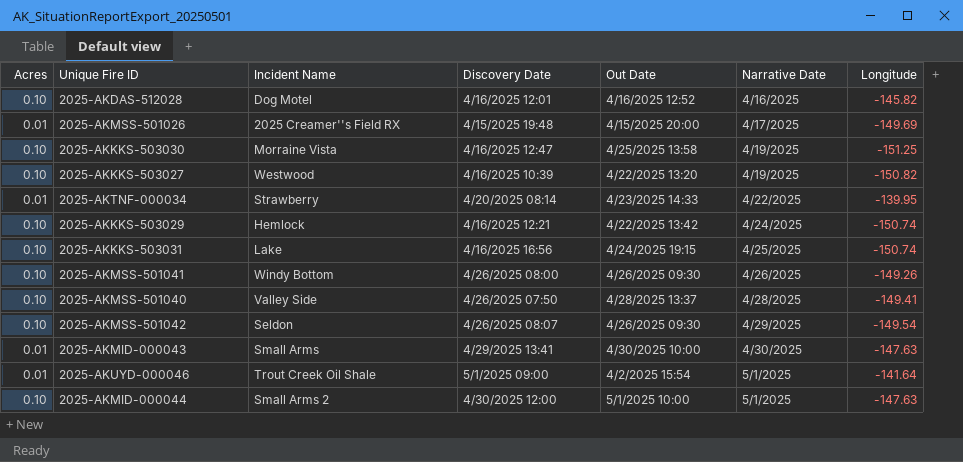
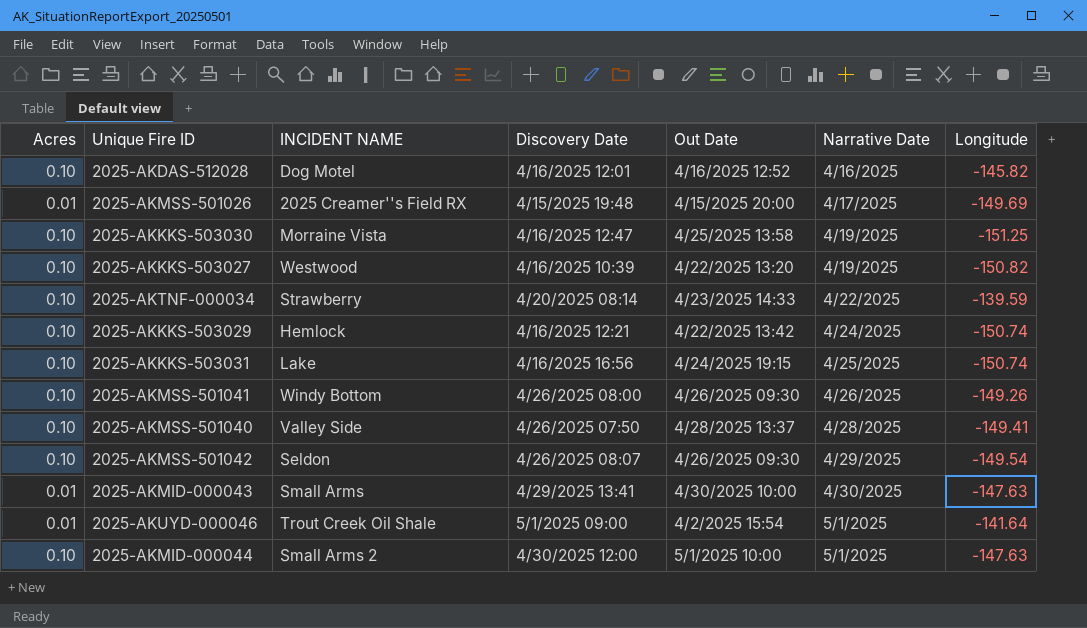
column name: Incident Name -> INCIDENT NAME
2025-AKTNF-000034 | Acres: 0.01 -> 0.10
2025-AKTNF-000034 | Longitude: -139.95 -> -139.59

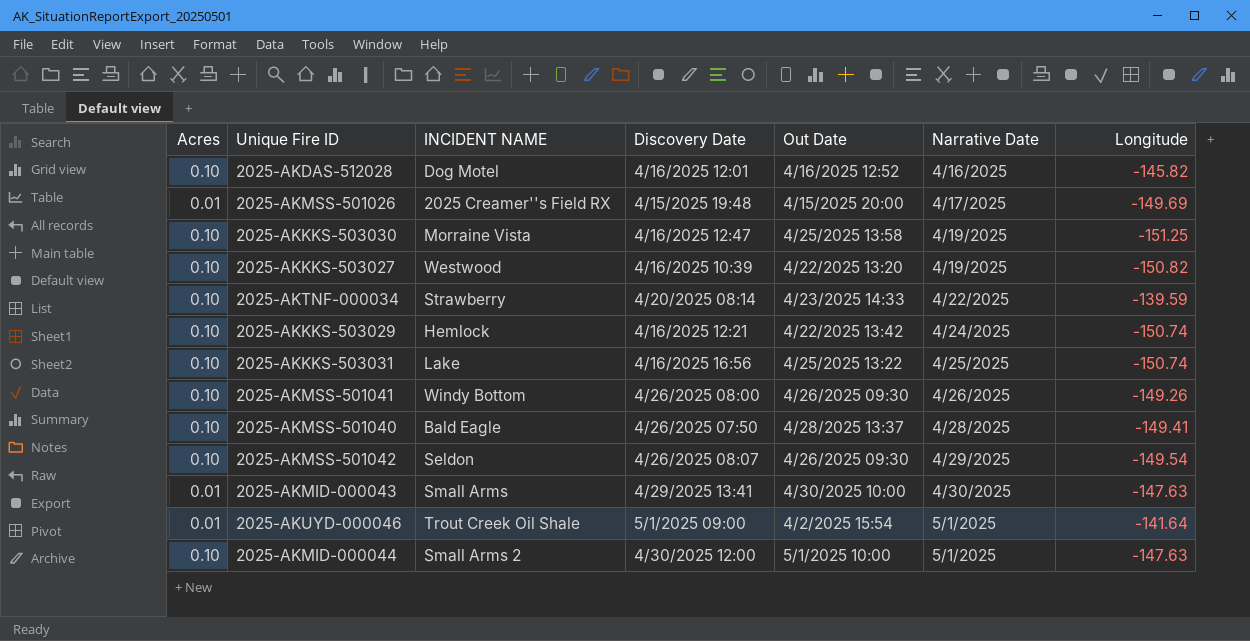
2025-AKKKS-503031 | Out Date: 4/24/2025 19:15 -> 4/25/2025 13:22
2025-AKMSS-501040 | INCIDENT NAME: Valley Side -> Bald Eagle

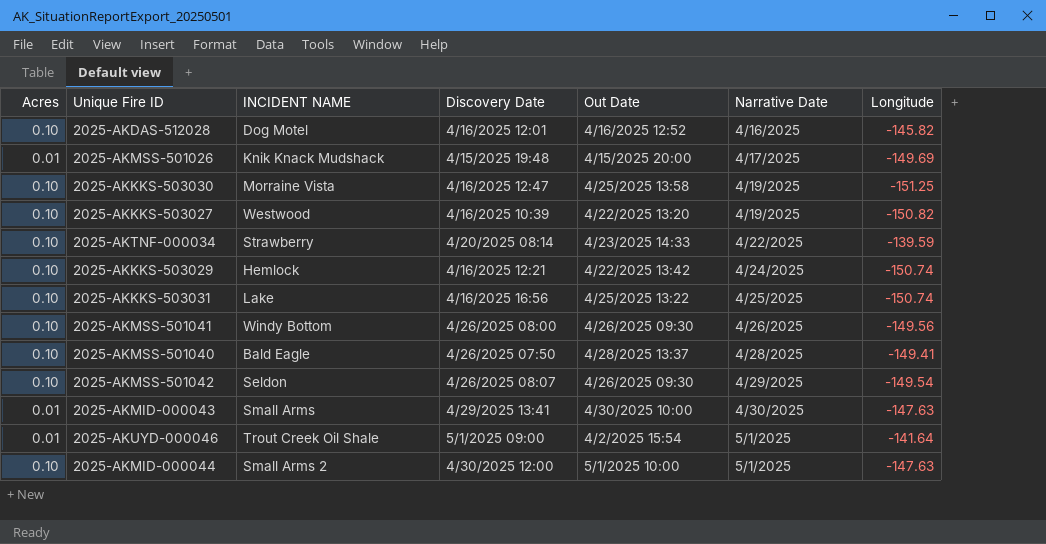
2025-AKMSS-501026 | INCIDENT NAME: 2025 Creamer''s Field RX -> Knik Knack Mudshack
2025-AKMSS-501041 | Longitude: -149.26 -> -149.56

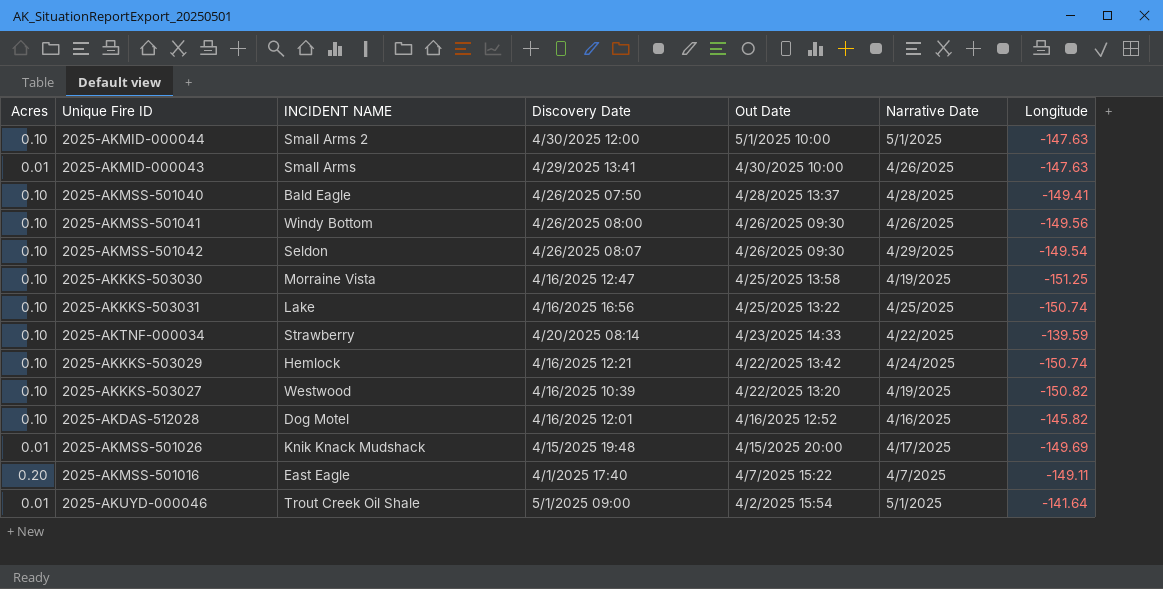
row order: Narrative Date ascending -> Out Date descending
2025-AKMID-000043 | Narrative Date: 4/30/2025 -> 4/26/2025
row 2025-AKMSS-501016: none -> 0.20 | East Eagle | 4/1/2025 17:40 | 4/7/2025 15:22 | 4/7/2025 | -149.11

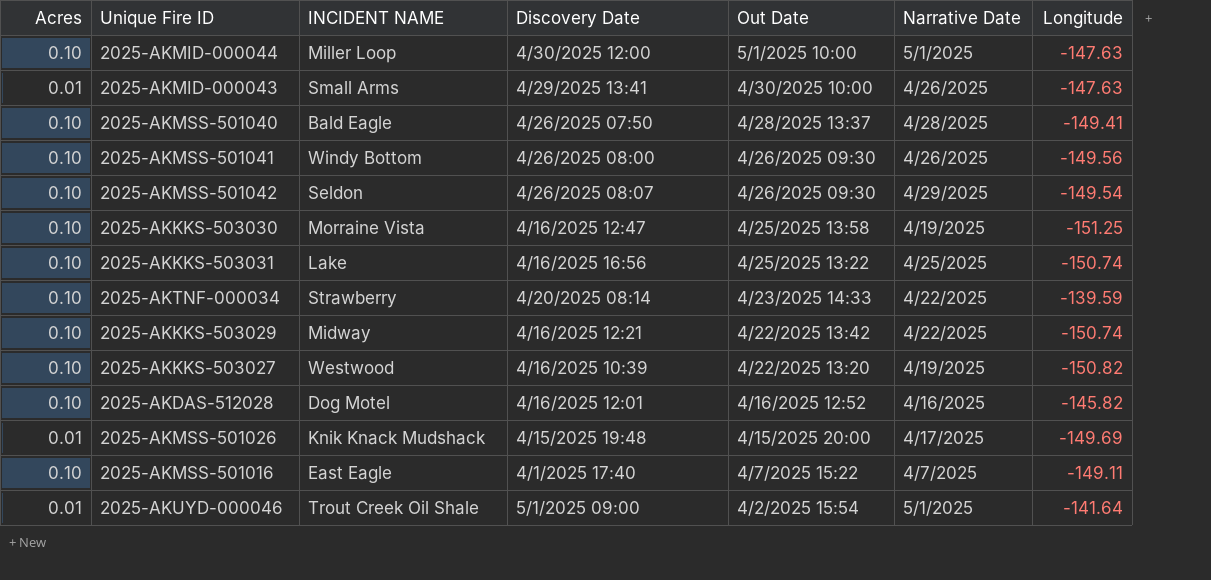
2025-AKMID-000044 | INCIDENT NAME: Small Arms 2 -> Miller Loop
2025-AKKKS-503029 | INCIDENT NAME: Hemlock -> Midway
2025-AKKKS-503029 | Narrative Date: 4/24/2025 -> 4/22/2025
2025-AKMSS-501016 | Acres: 0.20 -> 0.10

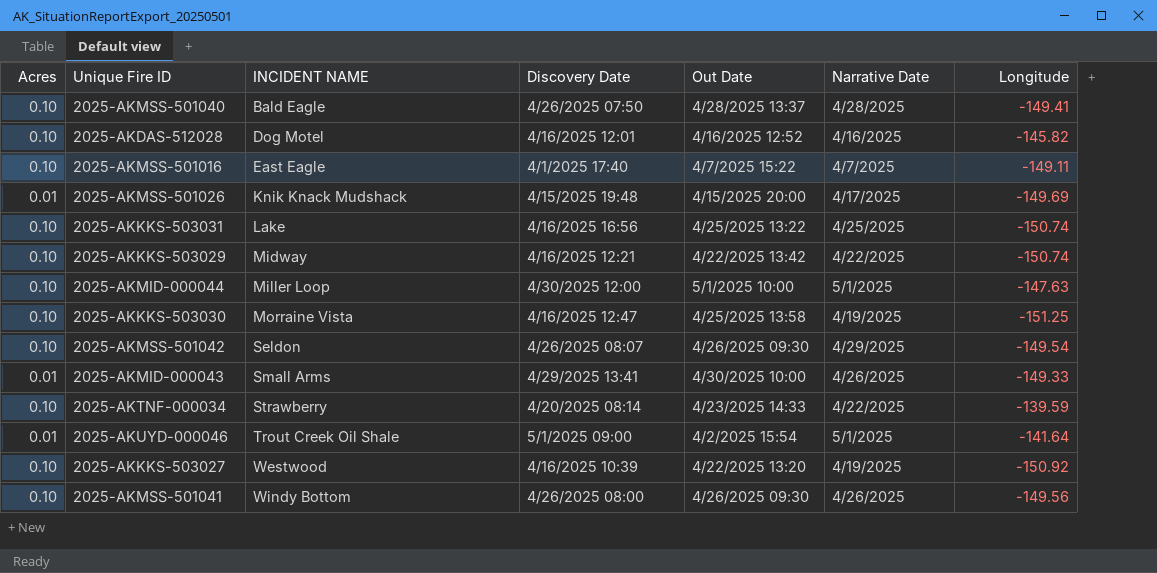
row order: Out Date descending -> INCIDENT NAME ascending
2025-AKMID-000043 | Longitude: -147.63 -> -149.33
2025-AKKKS-503027 | Longitude: -150.82 -> -150.92

